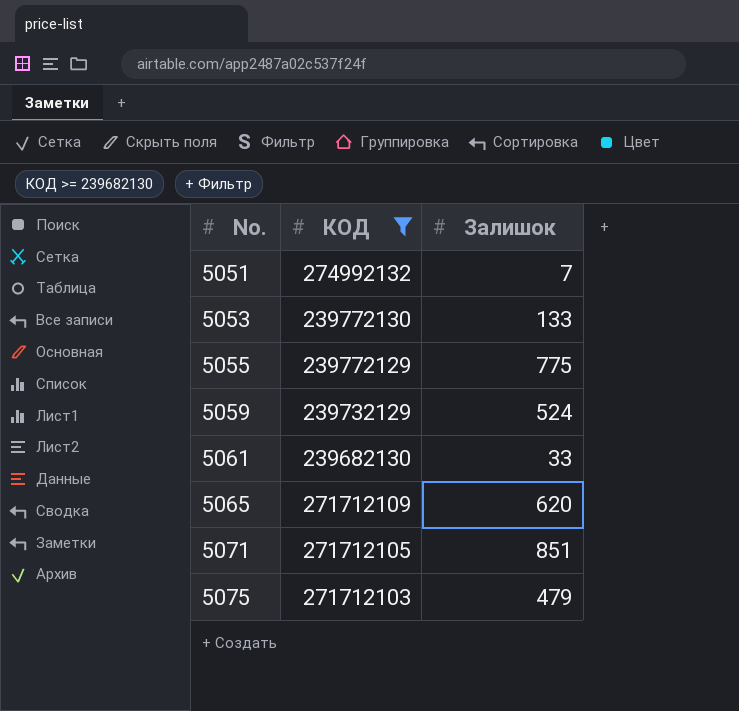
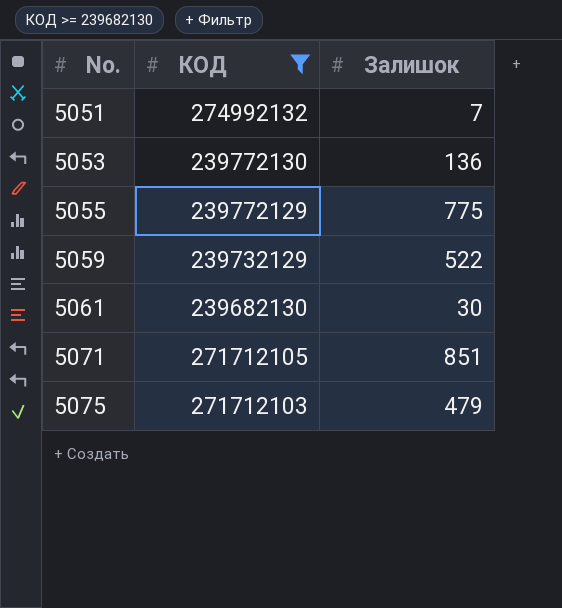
row 5065: 271712109 | 620 -> none
5053 | Залишок: 133 -> 136
5059 | Залишок: 524 -> 522
5061 | Залишок: 33 -> 30

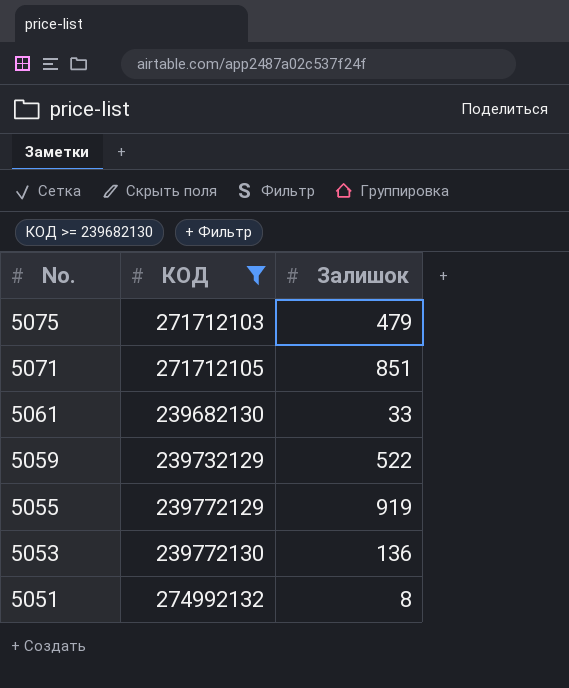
row order: No. ascending -> No. descending
5061 | Залишок: 30 -> 33
5055 | Залишок: 775 -> 919
5051 | Залишок: 7 -> 8

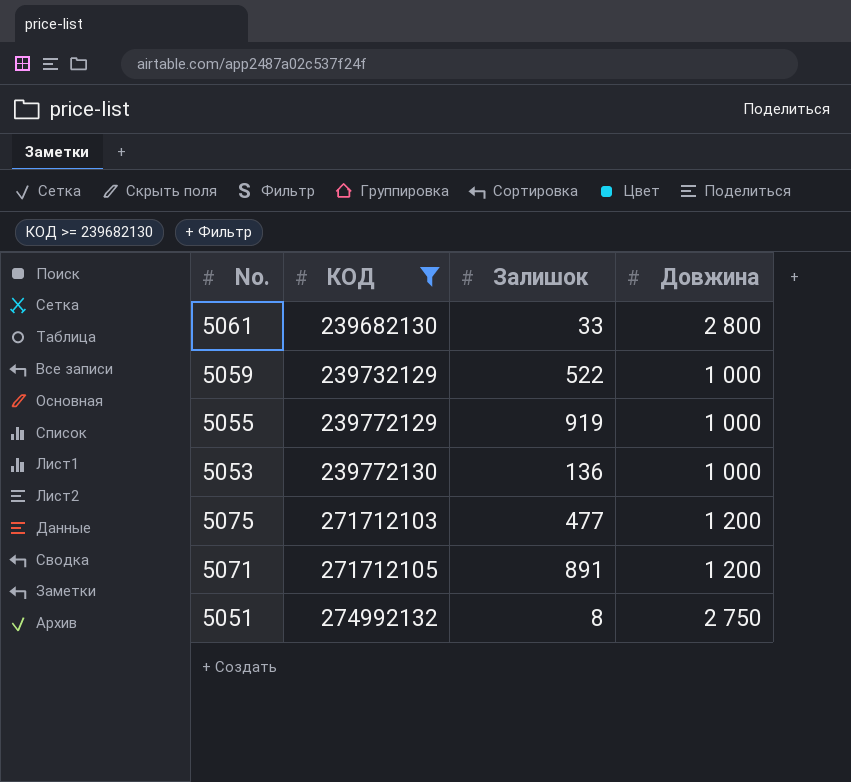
row order: No. descending -> КОД ascending
column Довжина | position: none -> 4
5075 | Залишок: 479 -> 477
5071 | Залишок: 851 -> 891

